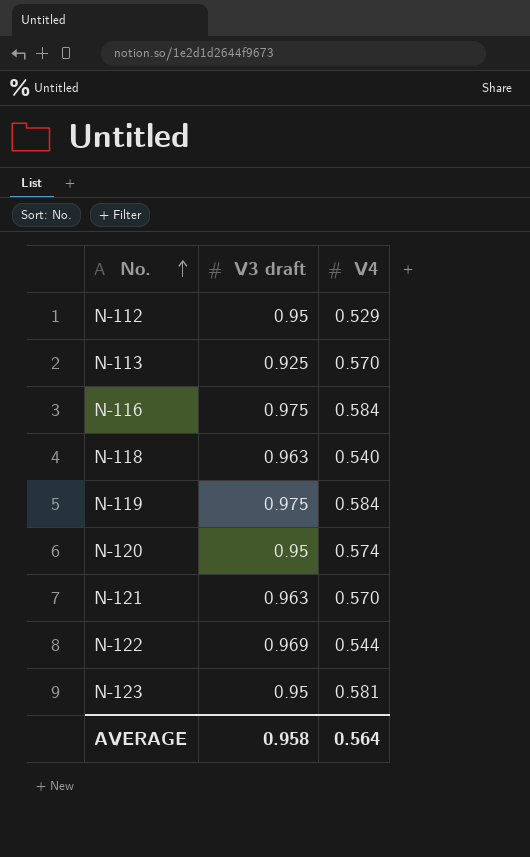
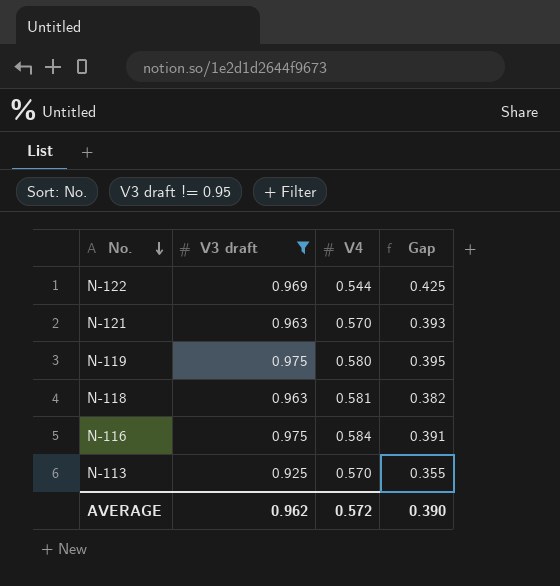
filter: none -> V3 draft != 0.95
row order: No. ascending -> No. descending
column Gap | formula: none -> [V3 draft] - [V4]
N-119 | V4: 0.584 -> 0.580
N-118 | V4: 0.540 -> 0.581
AVERAGE | V3 draft: 0.958 -> 0.962
AVERAGE | V4: 0.564 -> 0.572

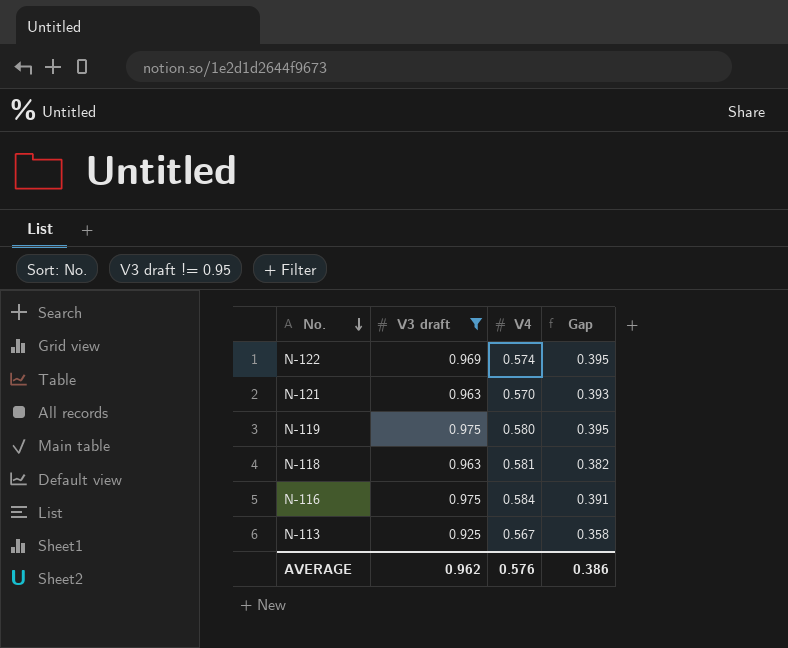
N-122 | V4: 0.544 -> 0.574
N-122 | Gap: 0.425 -> 0.395
N-113 | V4: 0.570 -> 0.567
N-113 | Gap: 0.355 -> 0.358
AVERAGE | V4: 0.572 -> 0.576
AVERAGE | Gap: 0.390 -> 0.386

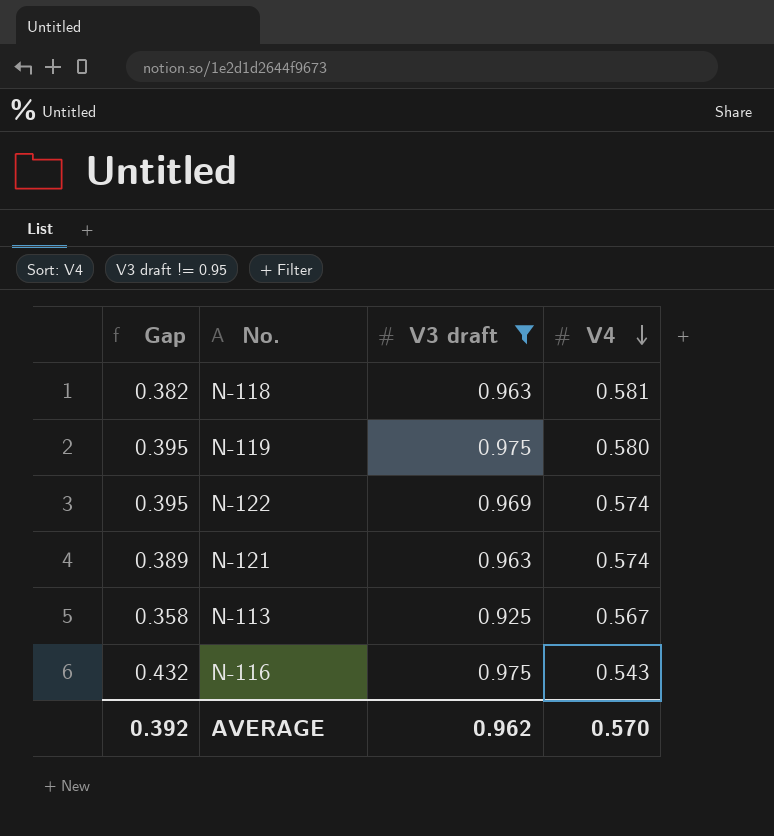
row order: No. descending -> V4 descending
column Gap | position: 4 -> 1
N-121 | Gap: 0.393 -> 0.389
N-121 | V4: 0.570 -> 0.574
N-116 | Gap: 0.391 -> 0.432
N-116 | V4: 0.584 -> 0.543
AVERAGE | Gap: 0.386 -> 0.392
AVERAGE | V4: 0.576 -> 0.570

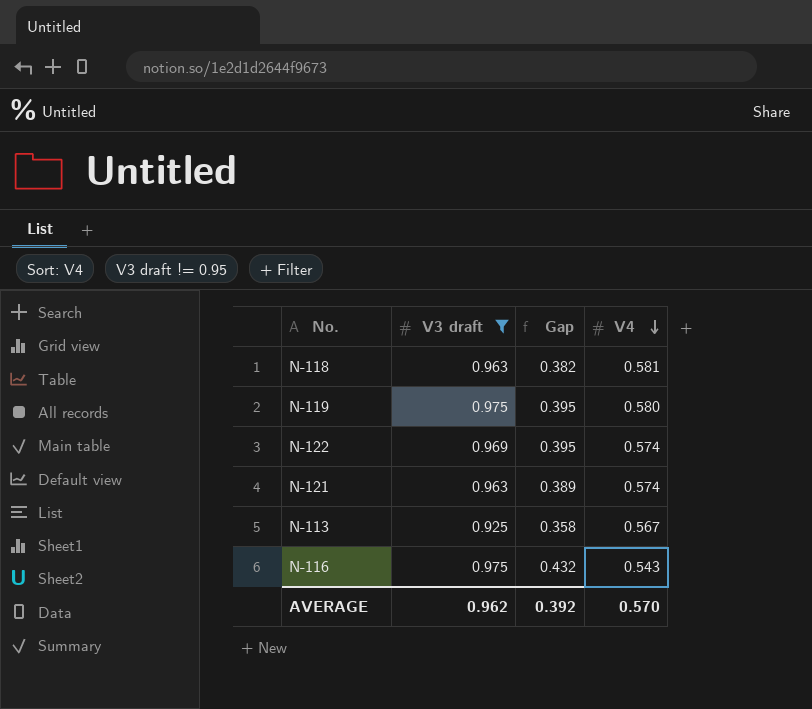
column Gap | position: 1 -> 3

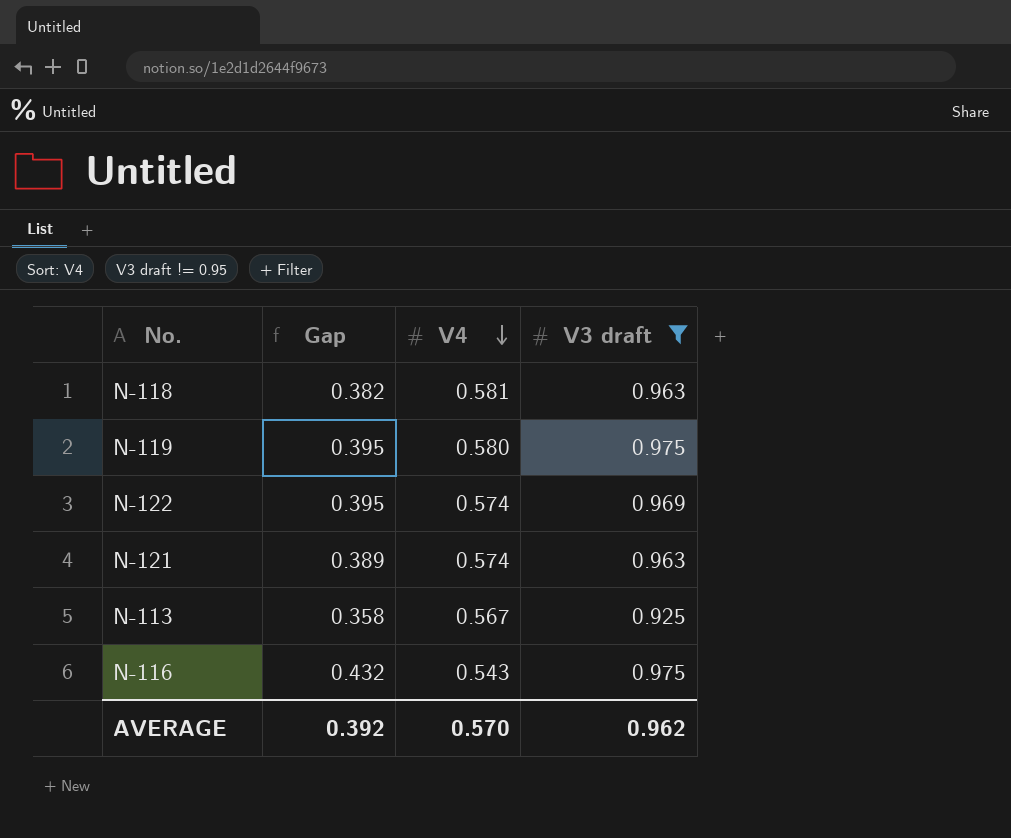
column V3 draft | position: 2 -> 4

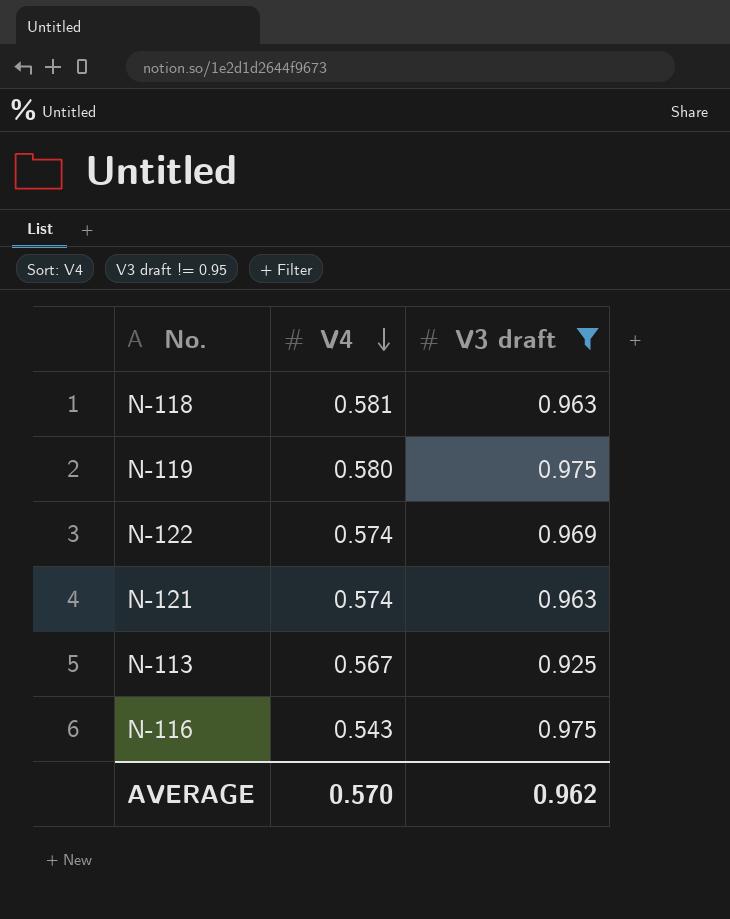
column Gap | formula: [V3 draft] - [V4] -> none

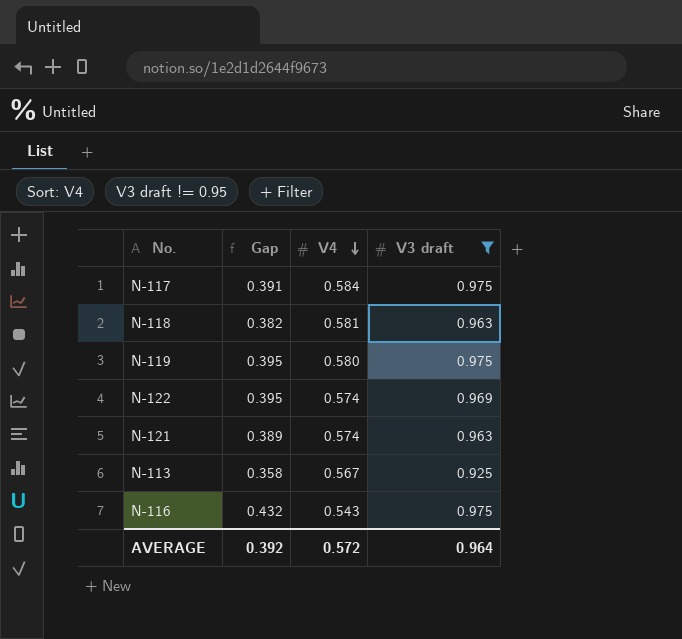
column Gap | formula: none -> [V3 draft] - [V4]
row N-117: none -> 0.391 | 0.584 | 0.975
AVERAGE | V4: 0.570 -> 0.572
AVERAGE | V3 draft: 0.962 -> 0.964

